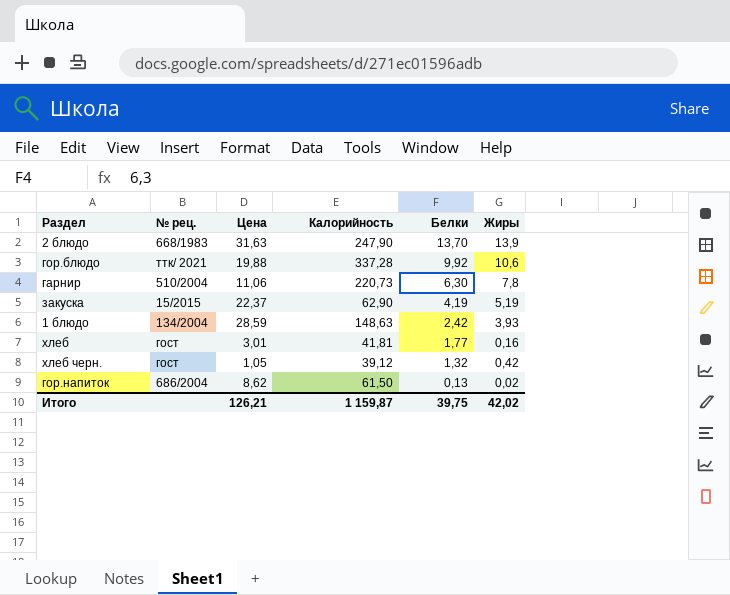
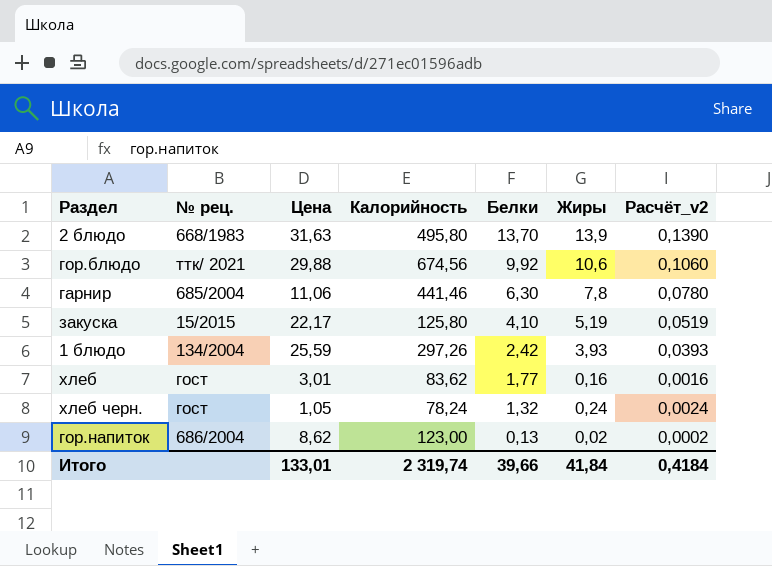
column Расчёт_v2 | formula: none -> [Жиры] * 0,01
2 блюдо | Калорийность: 247,90 -> 495,80
гор.блюдо | Цена: 19,88 -> 29,88
гор.блюдо | Калорийность: 337,28 -> 674,56
гарнир | № рец.: 510/2004 -> 685/2004
гарнир | Калорийность: 220,73 -> 441,46
закуска | Цена: 22,37 -> 22,17
закуска | Калорийность: 62,90 -> 125,80
закуска | Белки: 4,19 -> 4,10
1 блюдо | Цена: 28,59 -> 25,59
1 блюдо | Калорийность: 148,63 -> 297,26
хлеб | Калорийность: 41,81 -> 83,62
хлеб черн. | Калорийность: 39,12 -> 78,24
хлеб черн. | Жиры: 0,42 -> 0,24
гор.напиток | Калорийность: 61,50 -> 123,00
Итого | Цена: 126,21 -> 133,01
Итого | Калорийность: 1 159,87 -> 2 319,74
Итого | Белки: 39,75 -> 39,66
Итого | Жиры: 42,02 -> 41,84

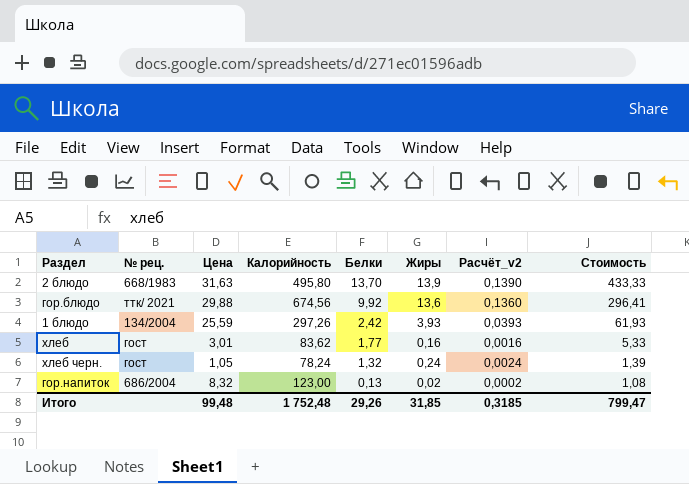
column Стоимость | formula: none -> [Цена] * [Белки]
row гарнир: 685/2004 | 11,06 | 441,46 | 6,30 | 7,8 | 0,0780 -> none
row закуска: 15/2015 | 22,17 | 125,80 | 4,10 | 5,19 | 0,0519 -> none
гор.блюдо | Жиры: 10,6 -> 13,6
гор.блюдо | Расчёт_v2: 0,1060 -> 0,1360
гор.напиток | Цена: 8,62 -> 8,32
Итого | Цена: 133,01 -> 99,48
Итого | Калорийность: 2 319,74 -> 1 752,48
Итого | Белки: 39,66 -> 29,26
Итого | Жиры: 41,84 -> 31,85
Итого | Расчёт_v2: 0,4184 -> 0,3185

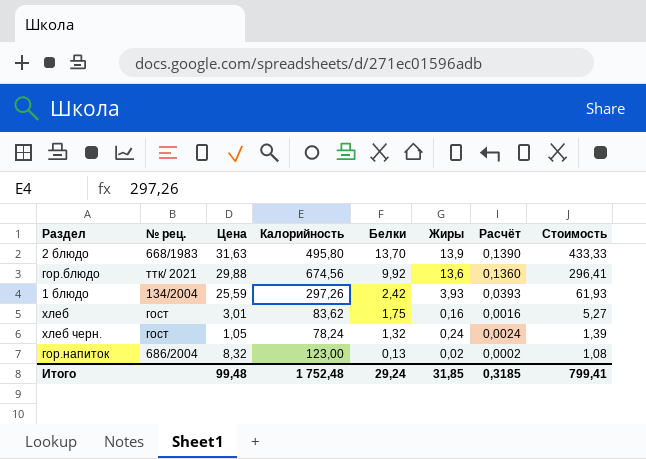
column name: Расчёт_v2 -> Расчёт
хлеб | Белки: 1,77 -> 1,75
хлеб | Стоимость: 5,33 -> 5,27
Итого | Белки: 29,26 -> 29,24
Итого | Стоимость: 799,47 -> 799,41

